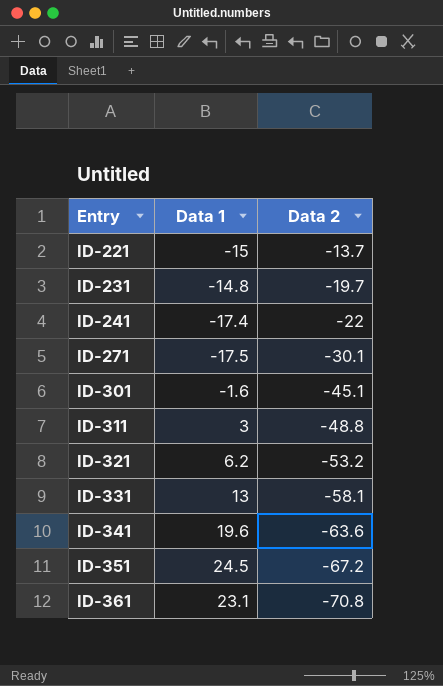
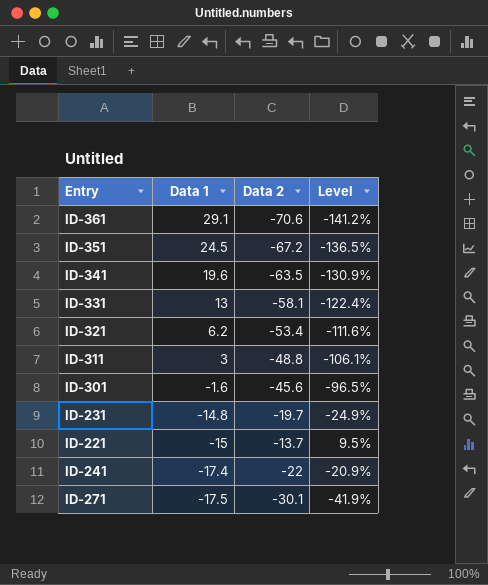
row order: Entry ascending -> Data 1 descending
column Level | formula: none -> ([Data 1] - [Data 2]) / [Data 2]
ID-361 | Data 1: 23.1 -> 29.1
ID-361 | Data 2: -70.8 -> -70.6
ID-341 | Data 2: -63.6 -> -63.5
ID-321 | Data 2: -53.2 -> -53.4
ID-301 | Data 2: -45.1 -> -45.6

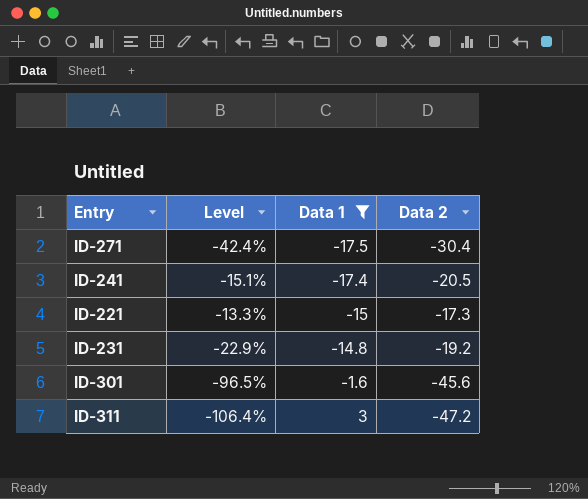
filter: none -> Data 1 <= 3
row order: Data 1 descending -> Data 1 ascending
column Level | position: 4 -> 2
ID-271 | Level: -41.9% -> -42.4%
ID-271 | Data 2: -30.1 -> -30.4
ID-241 | Level: -20.9% -> -15.1%
ID-241 | Data 2: -22 -> -20.5
ID-221 | Level: 9.5% -> -13.3%
ID-221 | Data 2: -13.7 -> -17.3
ID-231 | Level: -24.9% -> -22.9%
ID-231 | Data 2: -19.7 -> -19.2
ID-311 | Level: -106.1% -> -106.4%
ID-311 | Data 2: -48.8 -> -47.2

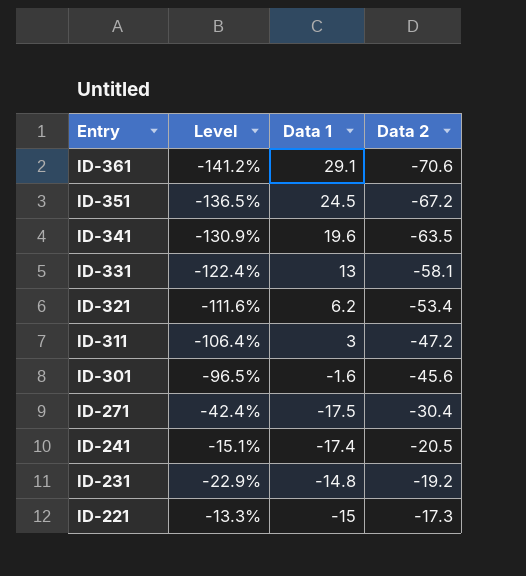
filter: Data 1 <= 3 -> none
row order: Data 1 ascending -> Entry descending

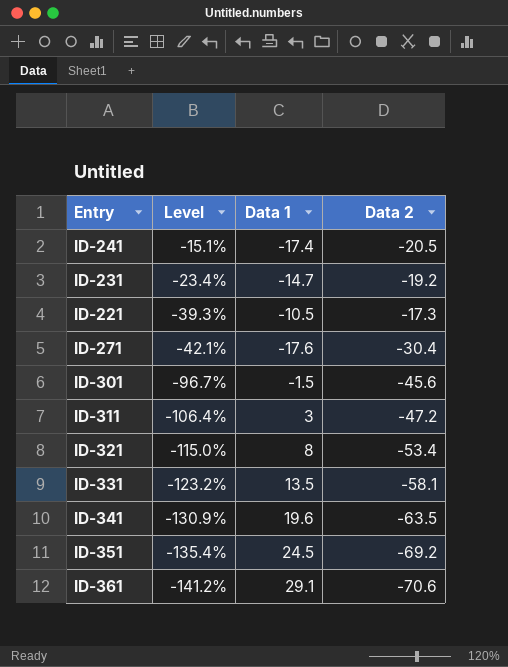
row order: Entry descending -> Level descending
ID-231 | Level: -22.9% -> -23.4%
ID-231 | Data 1: -14.8 -> -14.7
ID-221 | Level: -13.3% -> -39.3%
ID-221 | Data 1: -15 -> -10.5
ID-271 | Level: -42.4% -> -42.1%
ID-271 | Data 1: -17.5 -> -17.6
ID-301 | Level: -96.5% -> -96.7%
ID-301 | Data 1: -1.6 -> -1.5
ID-321 | Level: -111.6% -> -115.0%
ID-321 | Data 1: 6.2 -> 8
ID-331 | Level: -122.4% -> -123.2%
ID-331 | Data 1: 13 -> 13.5
ID-351 | Level: -136.5% -> -135.4%
ID-351 | Data 2: -67.2 -> -69.2

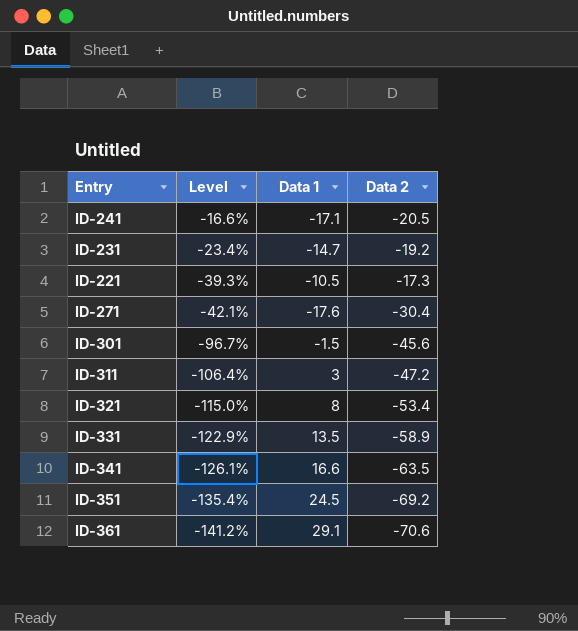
ID-241 | Level: -15.1% -> -16.6%
ID-241 | Data 1: -17.4 -> -17.1
ID-331 | Level: -123.2% -> -122.9%
ID-331 | Data 2: -58.1 -> -58.9
ID-341 | Level: -130.9% -> -126.1%
ID-341 | Data 1: 19.6 -> 16.6

